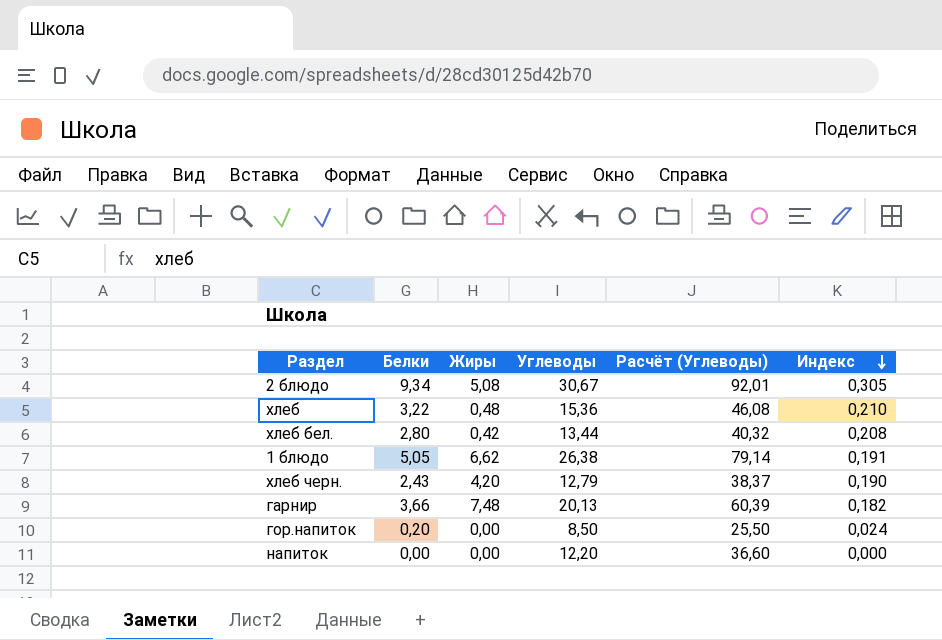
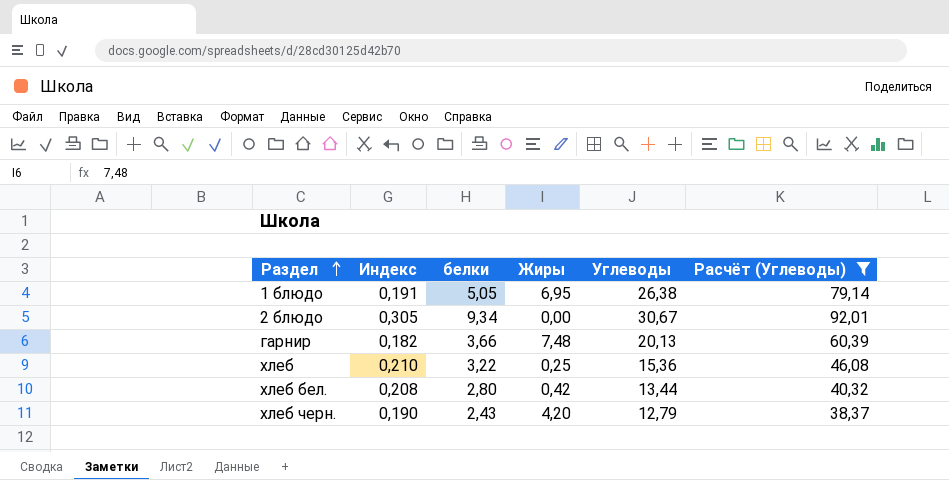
filter: none -> Расчёт (Углеводы) >= 38,37
row order: Индекс descending -> Раздел ascending
column Индекс | position: 6 -> 2
column name: Белки -> белки
1 блюдо | Жиры: 6,62 -> 6,95
2 блюдо | Жиры: 5,08 -> 0,00
хлеб | Жиры: 0,48 -> 0,25

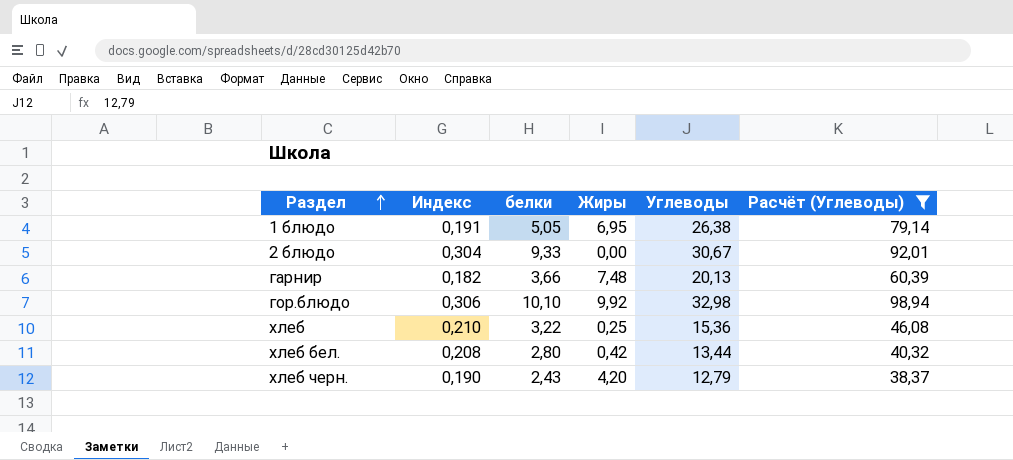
2 блюдо | Индекс: 0,305 -> 0,304
2 блюдо | белки: 9,34 -> 9,33
row гор.блюдо: none -> 0,306 | 10,10 | 9,92 | 32,98 | 98,94

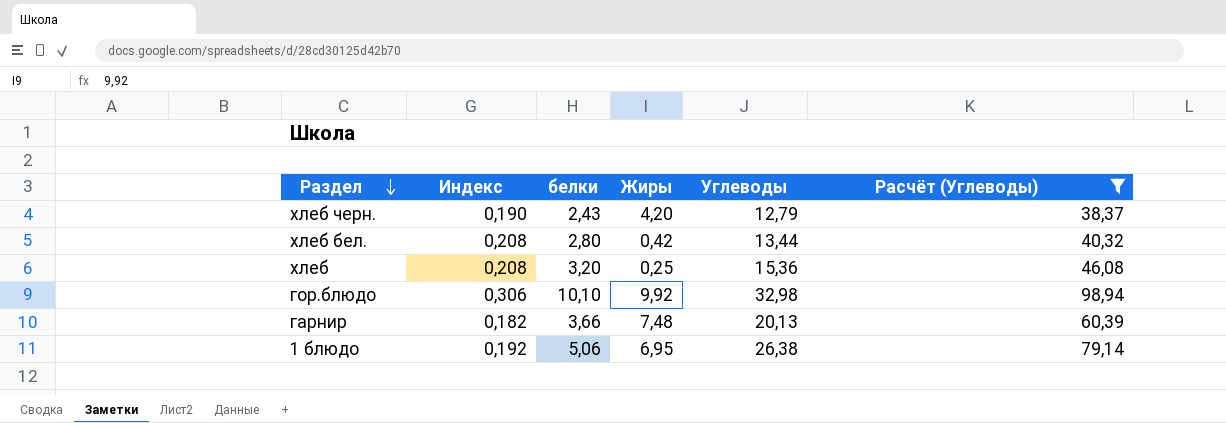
row order: Раздел ascending -> Раздел descending
row 2 блюдо: 0,304 | 9,33 | 0,00 | 30,67 | 92,01 -> none
хлеб | Индекс: 0,210 -> 0,208
хлеб | белки: 3,22 -> 3,20
1 блюдо | Индекс: 0,191 -> 0,192
1 блюдо | белки: 5,05 -> 5,06

